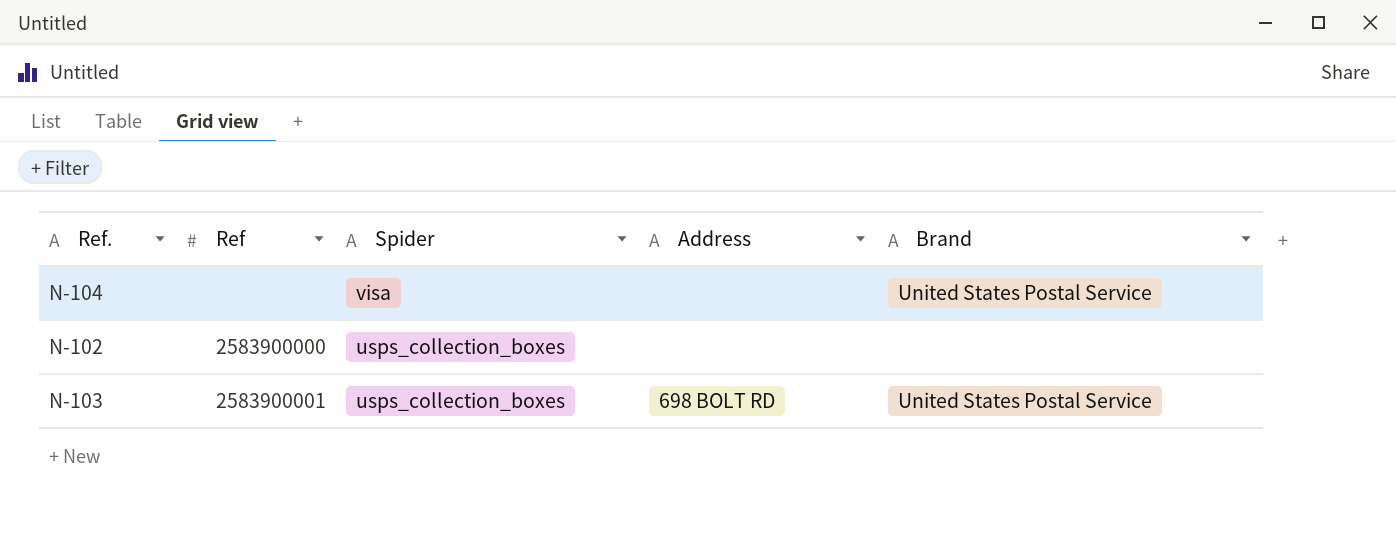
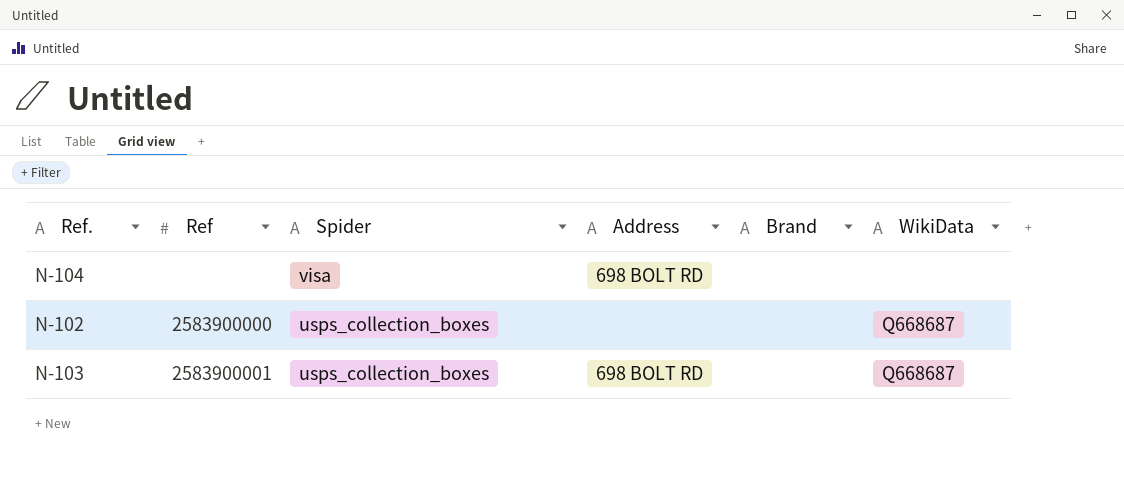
column WikiData | position: none -> 6
N-104 | Address: none -> 698 BOLT RD
N-104 | Brand: United States Postal Service -> none
N-103 | Brand: United States Postal Service -> none

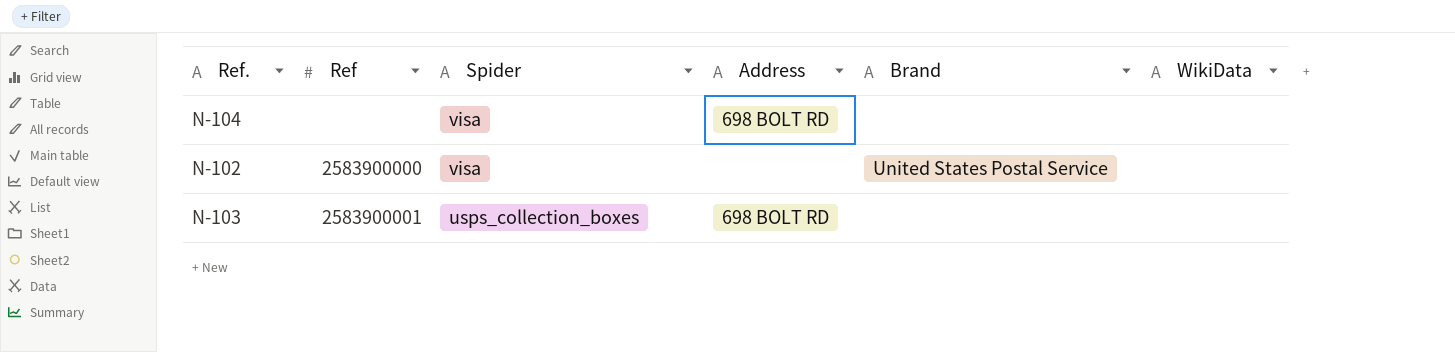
N-102 | Spider: usps_collection_boxes -> visa
N-102 | Brand: none -> United States Postal Service
N-102 | WikiData: Q668687 -> none
N-103 | WikiData: Q668687 -> none

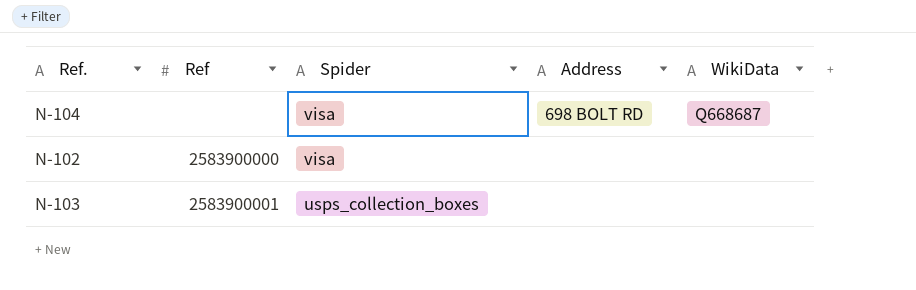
column Brand | position: 5 -> none
N-104 | WikiData: none -> Q668687
N-103 | Address: 698 BOLT RD -> none

